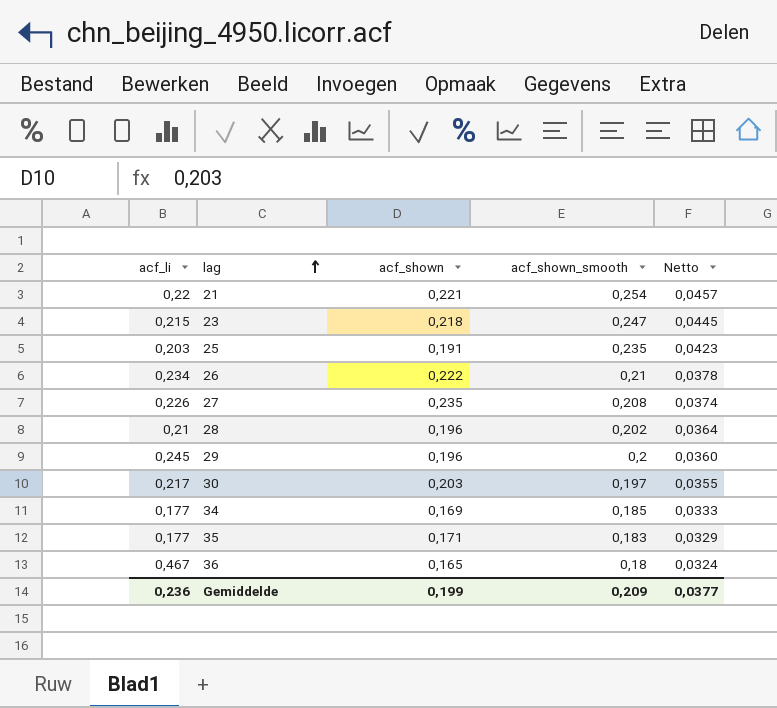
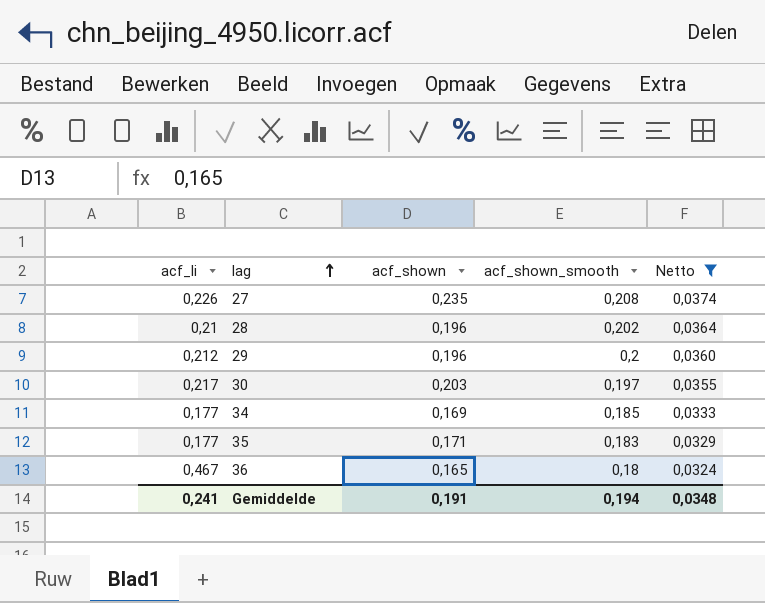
filter: none -> Netto <= 0,0374
29 | acf_li: 0,245 -> 0,212
Gemiddelde | acf_li: 0,236 -> 0,241
Gemiddelde | acf_shown: 0,199 -> 0,191
Gemiddelde | acf_shown_smooth: 0,209 -> 0,194
Gemiddelde | Netto: 0,0377 -> 0,0348

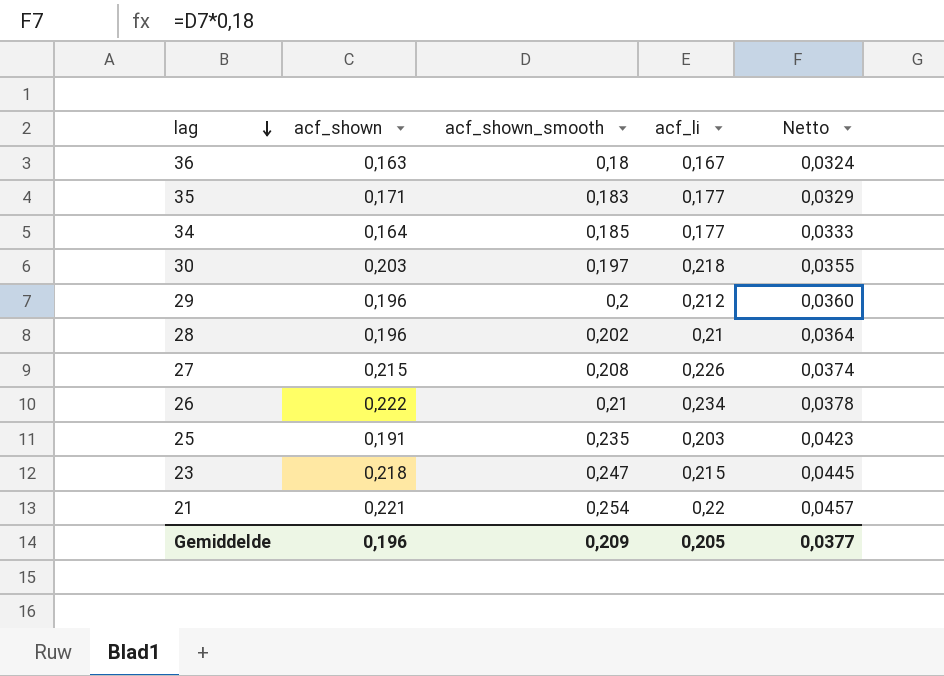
filter: Netto <= 0,0374 -> none
row order: lag ascending -> lag descending
column acf_li | position: 1 -> 4
36 | acf_shown: 0,165 -> 0,163
36 | acf_li: 0,467 -> 0,167
34 | acf_shown: 0,169 -> 0,164
30 | acf_li: 0,217 -> 0,218
27 | acf_shown: 0,235 -> 0,215
Gemiddelde | acf_shown: 0,191 -> 0,196
Gemiddelde | acf_shown_smooth: 0,194 -> 0,209
Gemiddelde | acf_li: 0,241 -> 0,205
Gemiddelde | Netto: 0,0348 -> 0,0377

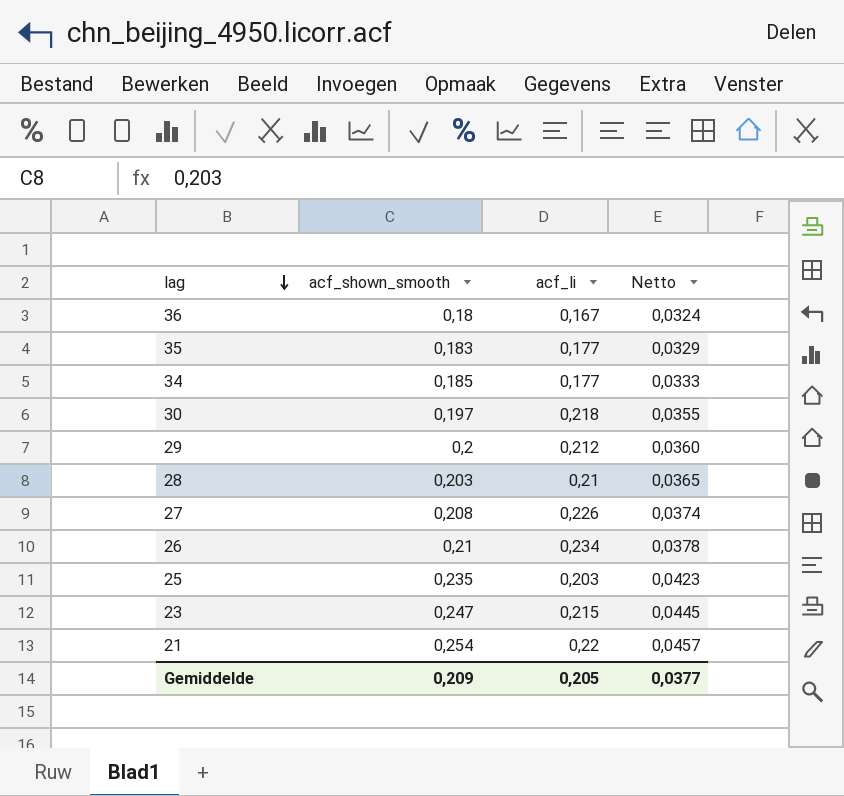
column acf_shown | position: 2 -> none
28 | acf_shown_smooth: 0,202 -> 0,203
28 | Netto: 0,0364 -> 0,0365

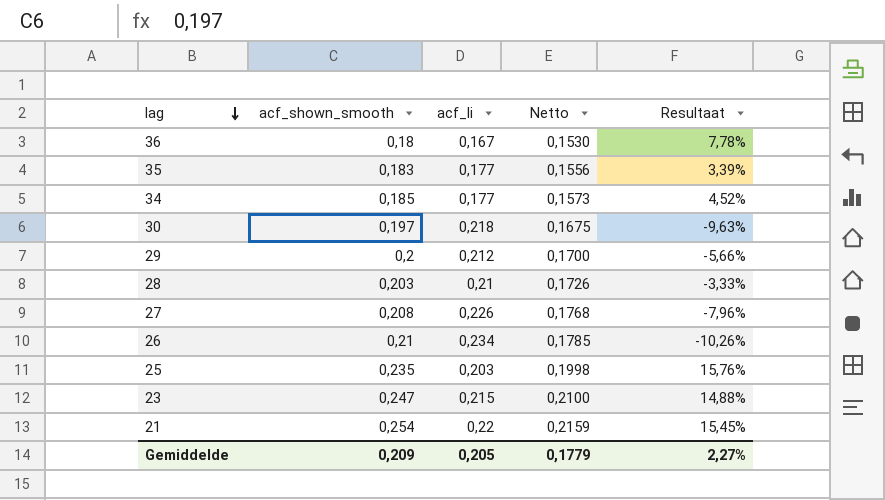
column Netto | formula: [acf_shown_smooth] * 0,18 -> [acf_shown_smooth] * 0,85
column Resultaat | formula: none -> ([acf_shown_smooth] - [acf_li]) / [acf_li]
Gemiddelde | Netto: 0,0377 -> 0,1779

